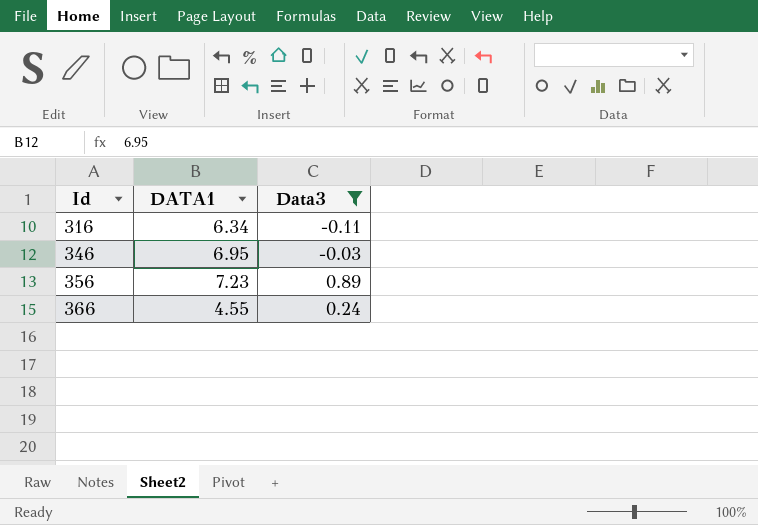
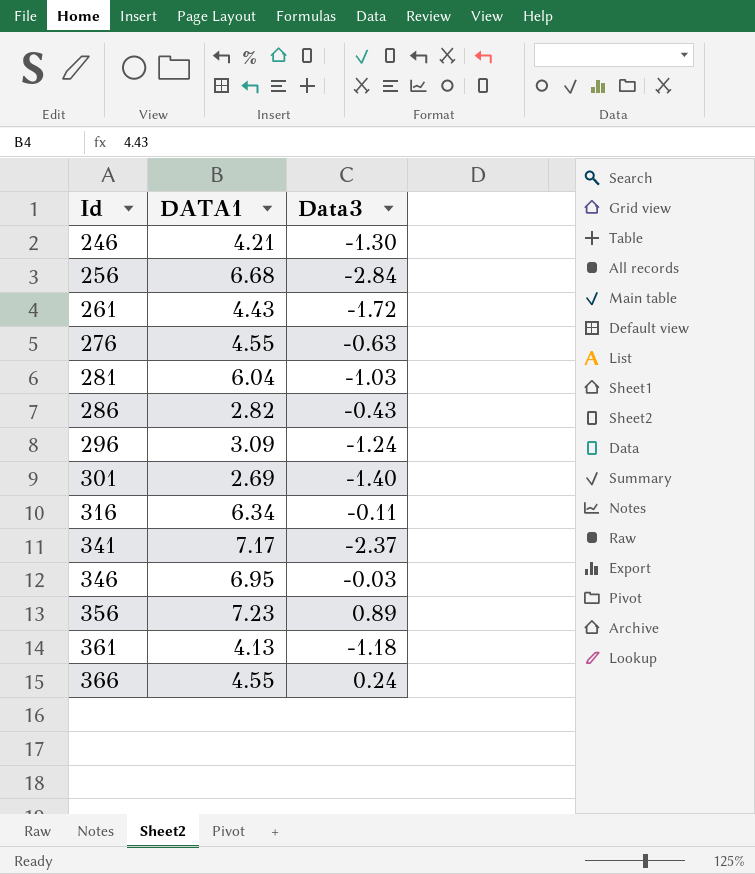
filter: Data3 >= -0.11 -> none

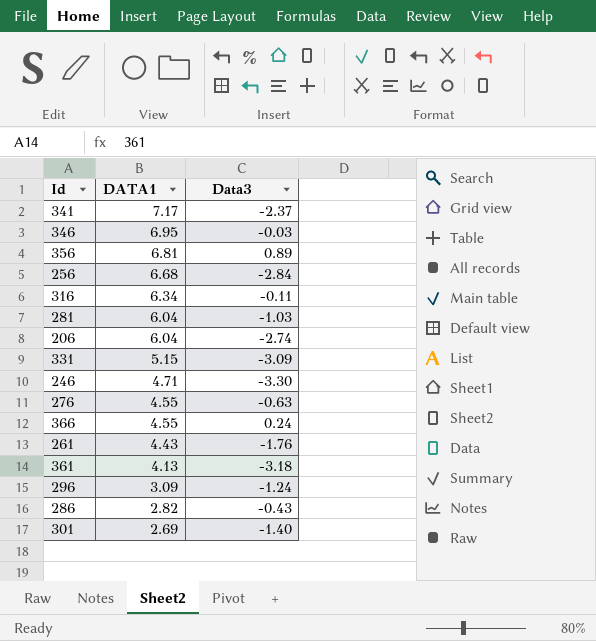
row order: Id ascending -> DATA1 descending
356 | DATA1: 7.23 -> 6.81
row 206: none -> 6.04 | -2.74
row 331: none -> 5.15 | -3.09
246 | DATA1: 4.21 -> 4.71
246 | Data3: -1.30 -> -3.30
261 | Data3: -1.72 -> -1.76
361 | Data3: -1.18 -> -3.18

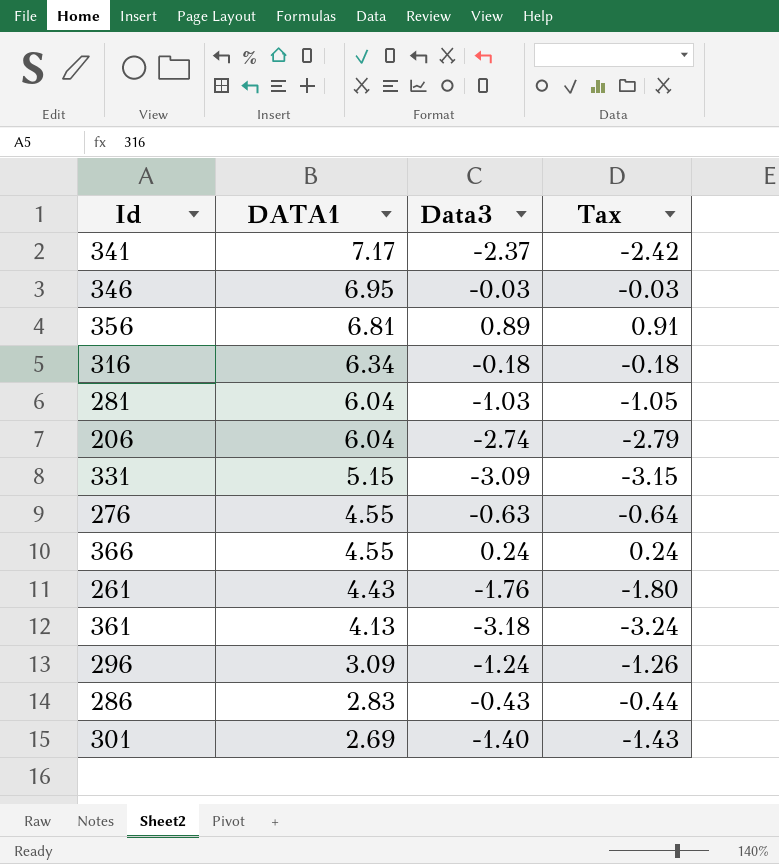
column Tax | formula: none -> [Data3] * 1.02
row 256: 6.68 | -2.84 -> none
row 246: 4.71 | -3.30 -> none
316 | Data3: -0.11 -> -0.18
286 | DATA1: 2.82 -> 2.83

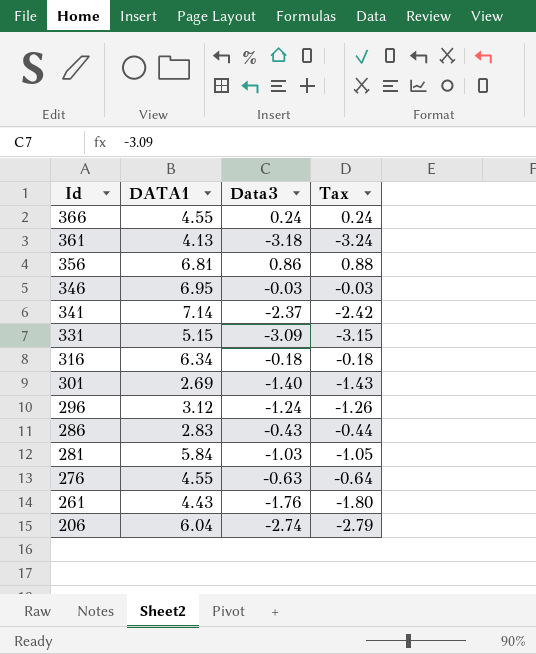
row order: DATA1 descending -> Id descending
356 | Data3: 0.89 -> 0.86
356 | Tax: 0.91 -> 0.88
341 | DATA1: 7.17 -> 7.14
296 | DATA1: 3.09 -> 3.12
281 | DATA1: 6.04 -> 5.84

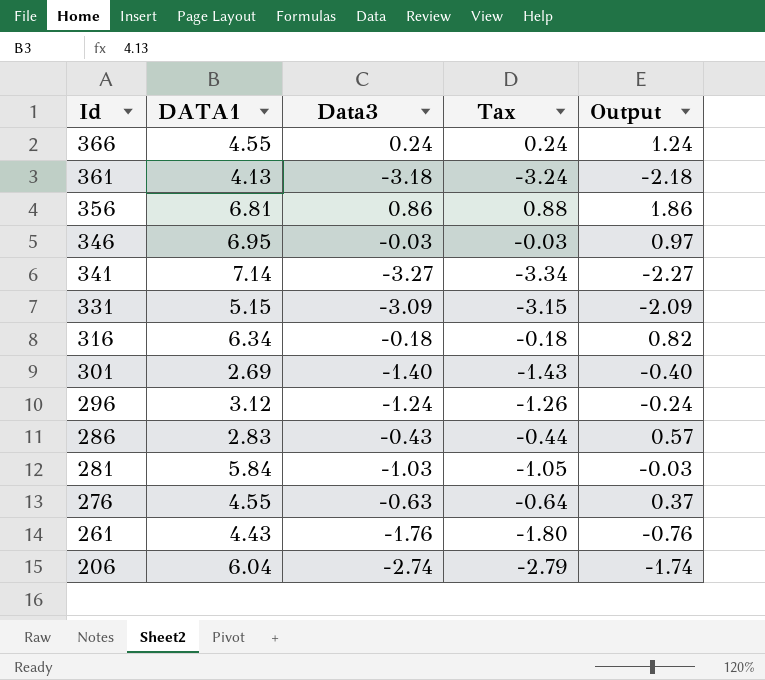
column Output | formula: none -> [Data3] + 1
341 | Data3: -2.37 -> -3.27
341 | Tax: -2.42 -> -3.34

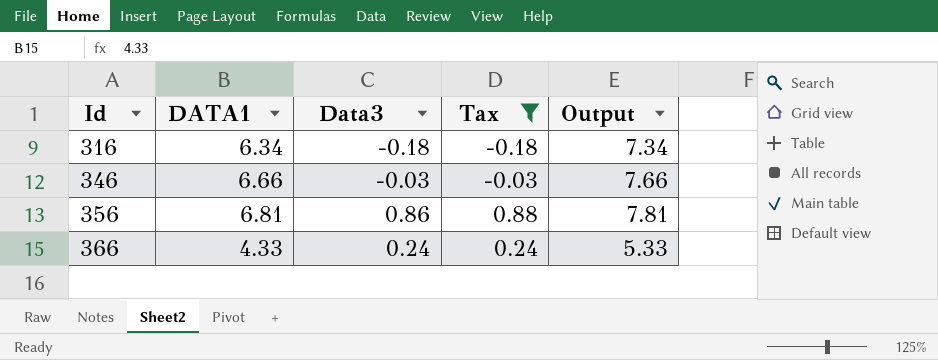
filter: none -> Tax >= -0.18
row order: Id descending -> Id ascending
column Output | formula: [Data3] + 1 -> [DATA1] + 1
346 | DATA1: 6.95 -> 6.66
366 | DATA1: 4.55 -> 4.33

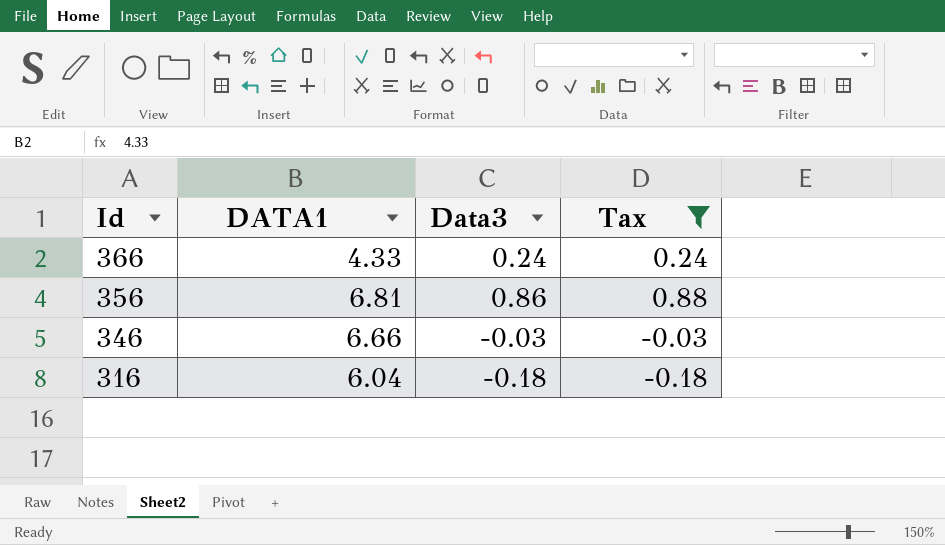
row order: Id ascending -> Id descending
column Output | formula: [DATA1] + 1 -> none
316 | DATA1: 6.34 -> 6.04

